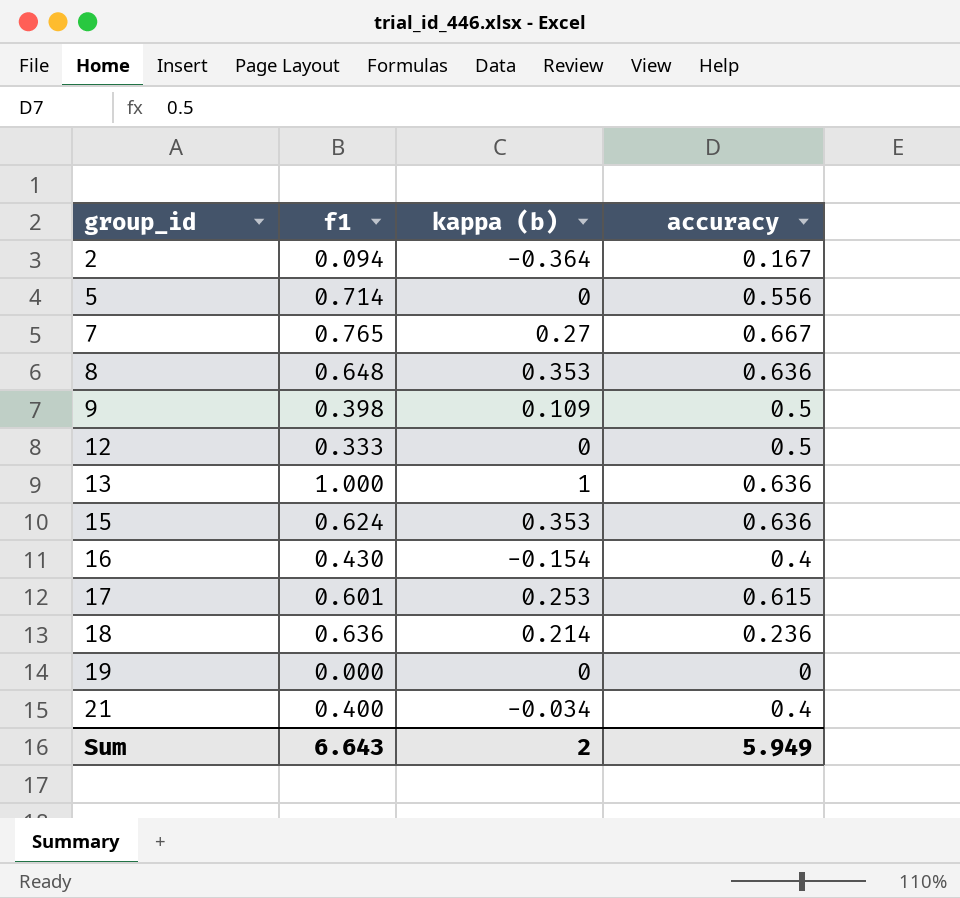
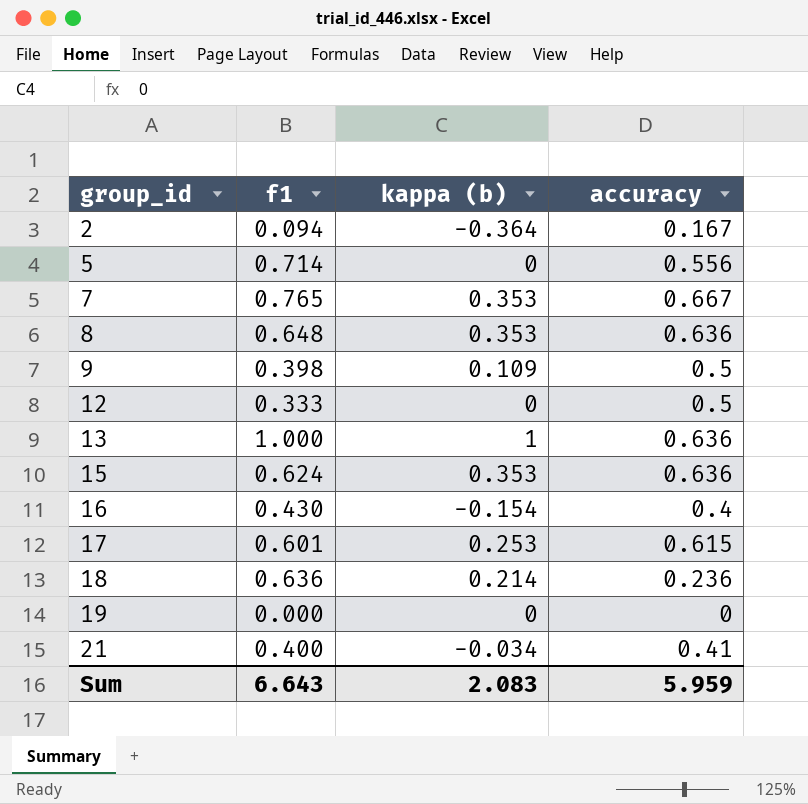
7 | kappa (b): 0.27 -> 0.353
21 | accuracy: 0.4 -> 0.41
Sum | kappa (b): 2 -> 2.083
Sum | accuracy: 5.949 -> 5.959

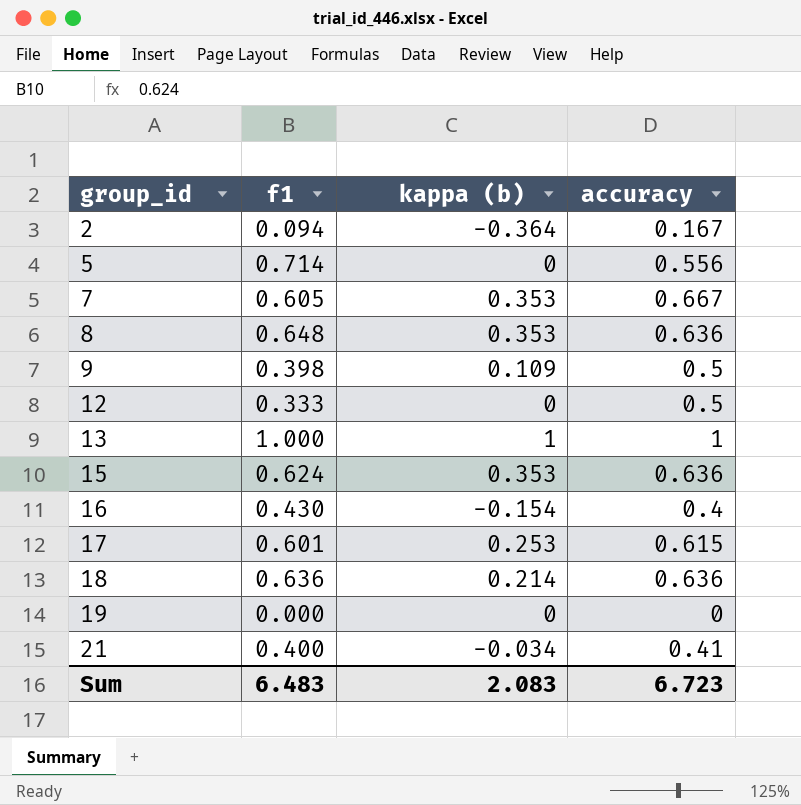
7 | f1: 0.765 -> 0.605
13 | accuracy: 0.636 -> 1
18 | accuracy: 0.236 -> 0.636
Sum | f1: 6.643 -> 6.483
Sum | accuracy: 5.959 -> 6.723

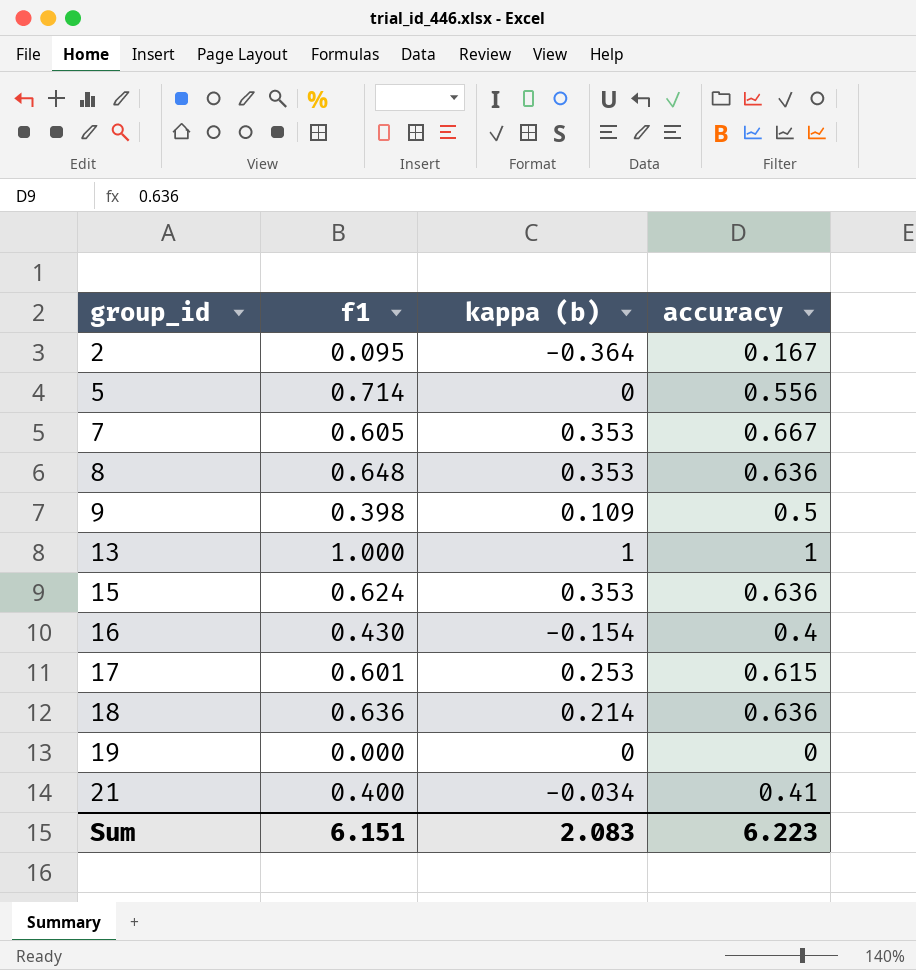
row 12: 0.333 | 0 | 0.5 -> none
2 | f1: 0.094 -> 0.095
Sum | f1: 6.483 -> 6.151
Sum | accuracy: 6.723 -> 6.223

